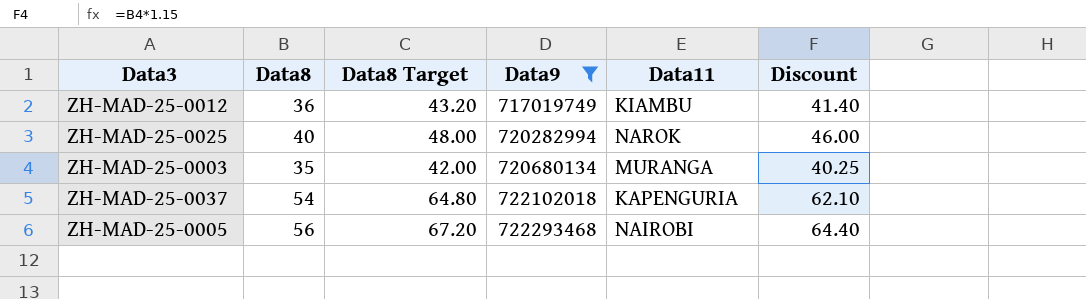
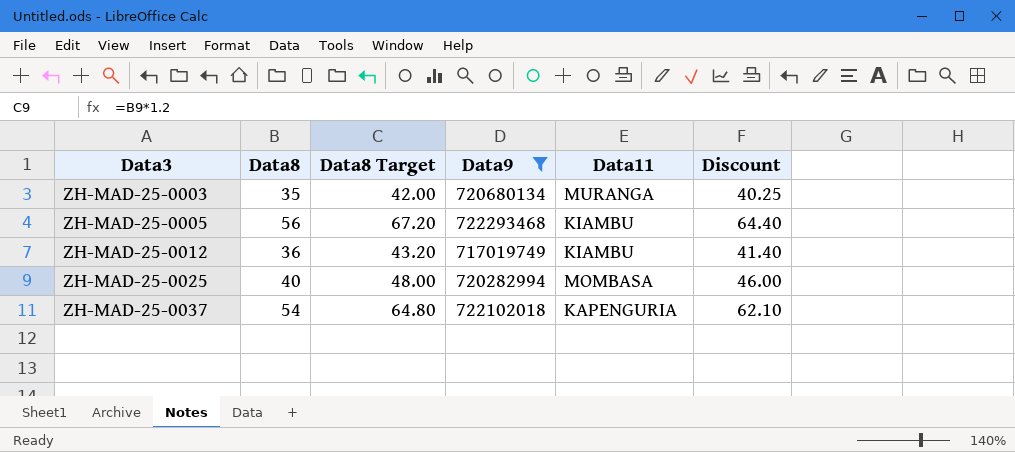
row order: Data9 ascending -> Data3 ascending
ZH-MAD-25-0005 | Data11: NAIROBI -> KIAMBU
ZH-MAD-25-0025 | Data11: NAROK -> MOMBASA

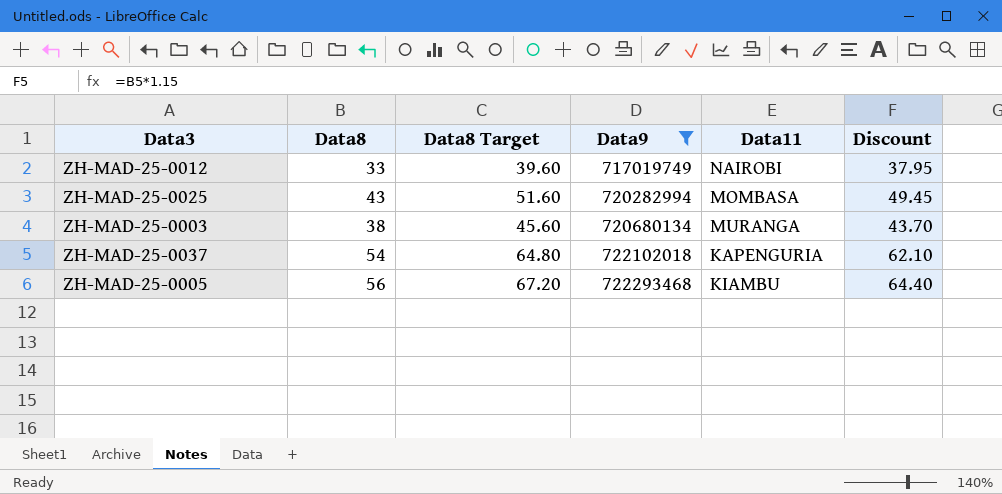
row order: Data3 ascending -> Data9 ascending
ZH-MAD-25-0012 | Data8: 36 -> 33
ZH-MAD-25-0012 | Data8 Target: 43.20 -> 39.60
ZH-MAD-25-0012 | Data11: KIAMBU -> NAIROBI
ZH-MAD-25-0012 | Discount: 41.40 -> 37.95
ZH-MAD-25-0025 | Data8: 40 -> 43
ZH-MAD-25-0025 | Data8 Target: 48.00 -> 51.60
ZH-MAD-25-0025 | Discount: 46.00 -> 49.45
ZH-MAD-25-0003 | Data8: 35 -> 38
ZH-MAD-25-0003 | Data8 Target: 42.00 -> 45.60
ZH-MAD-25-0003 | Discount: 40.25 -> 43.70

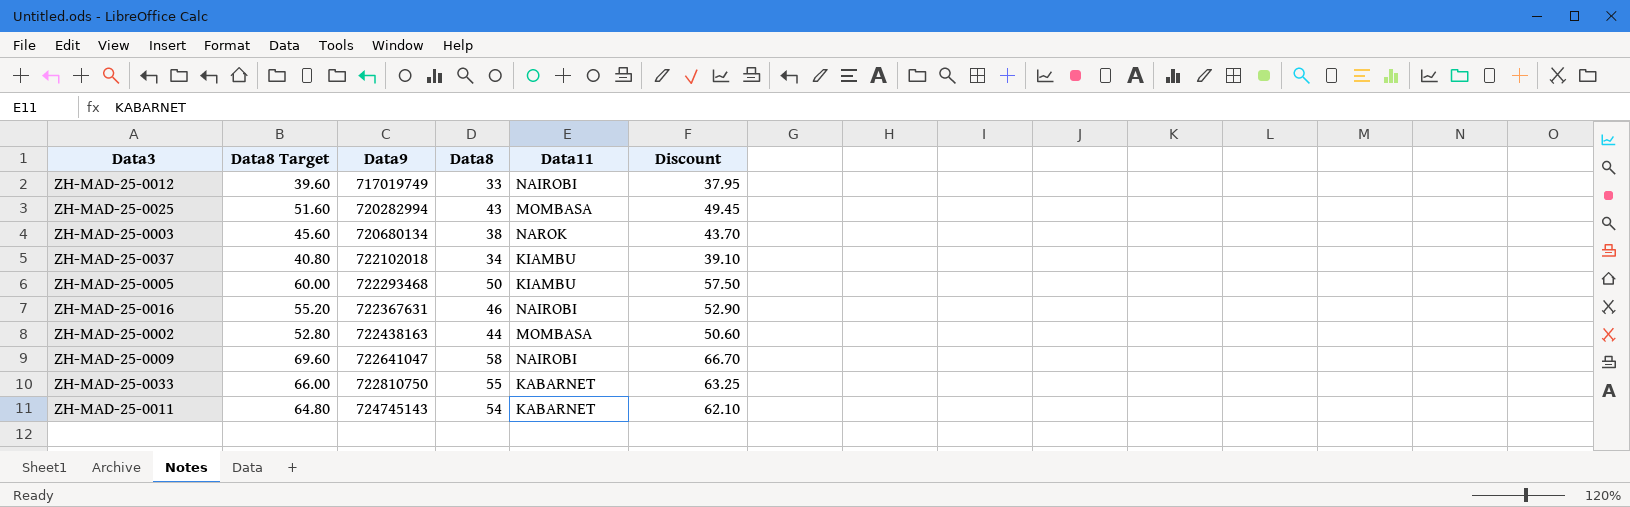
filter: Data9 <= 722293468 -> none
column Data8 | position: 2 -> 4
ZH-MAD-25-0003 | Data11: MURANGA -> NAROK
ZH-MAD-25-0037 | Data8 Target: 64.80 -> 40.80
ZH-MAD-25-0037 | Data8: 54 -> 34
ZH-MAD-25-0037 | Data11: KAPENGURIA -> KIAMBU
ZH-MAD-25-0037 | Discount: 62.10 -> 39.10
ZH-MAD-25-0005 | Data8 Target: 67.20 -> 60.00
ZH-MAD-25-0005 | Data8: 56 -> 50
ZH-MAD-25-0005 | Discount: 64.40 -> 57.50

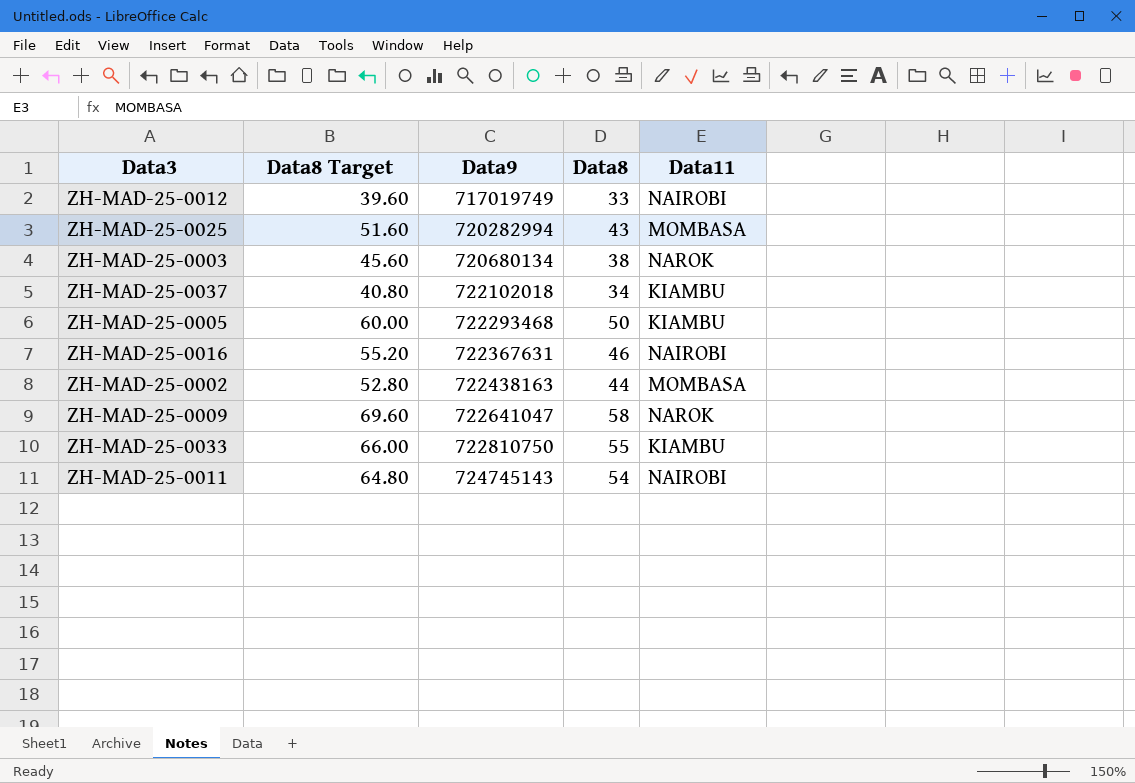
column Discount | formula: [Data8] * 1.15 -> none
ZH-MAD-25-0009 | Data11: NAIROBI -> NAROK
ZH-MAD-25-0033 | Data11: KABARNET -> KIAMBU
ZH-MAD-25-0011 | Data11: KABARNET -> NAIROBI

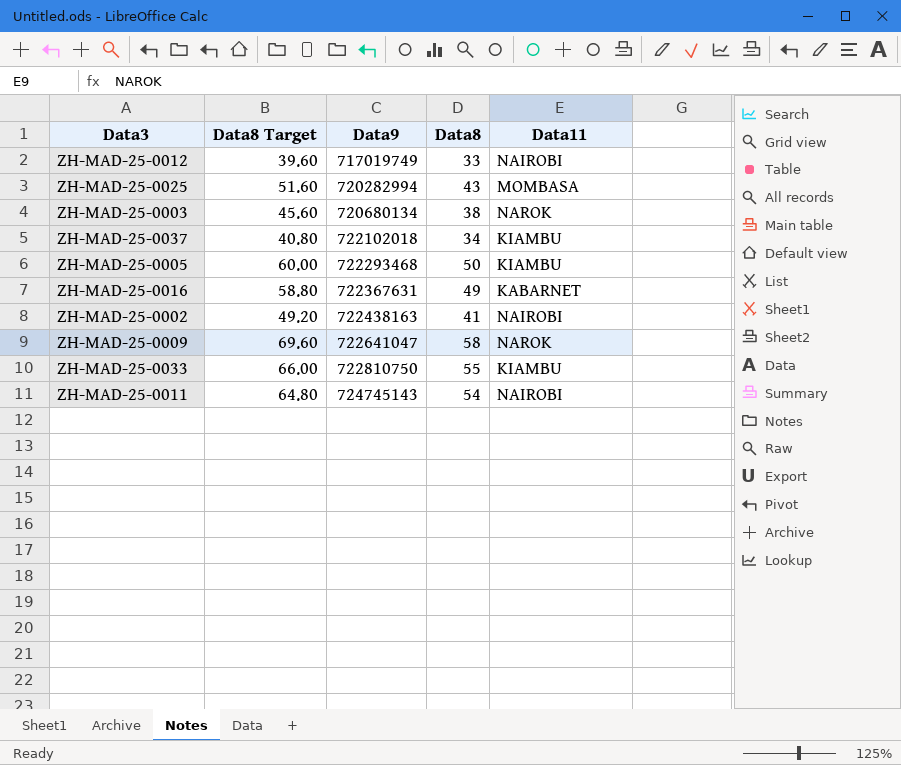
ZH-MAD-25-0016 | Data8 Target: 55.20 -> 58.80
ZH-MAD-25-0016 | Data8: 46 -> 49
ZH-MAD-25-0016 | Data11: NAIROBI -> KABARNET
ZH-MAD-25-0002 | Data8 Target: 52.80 -> 49.20
ZH-MAD-25-0002 | Data8: 44 -> 41
ZH-MAD-25-0002 | Data11: MOMBASA -> NAIROBI

